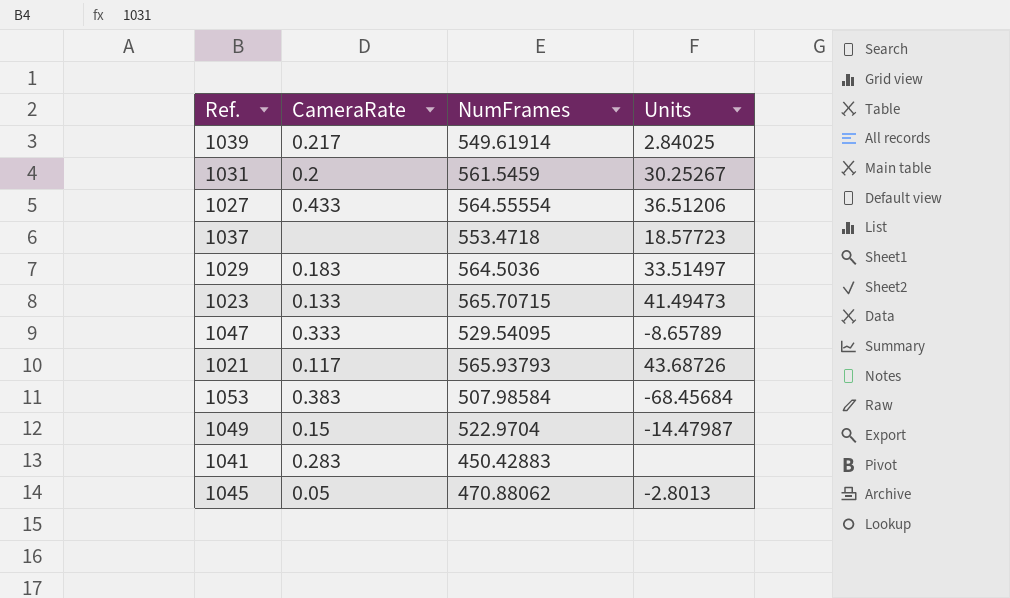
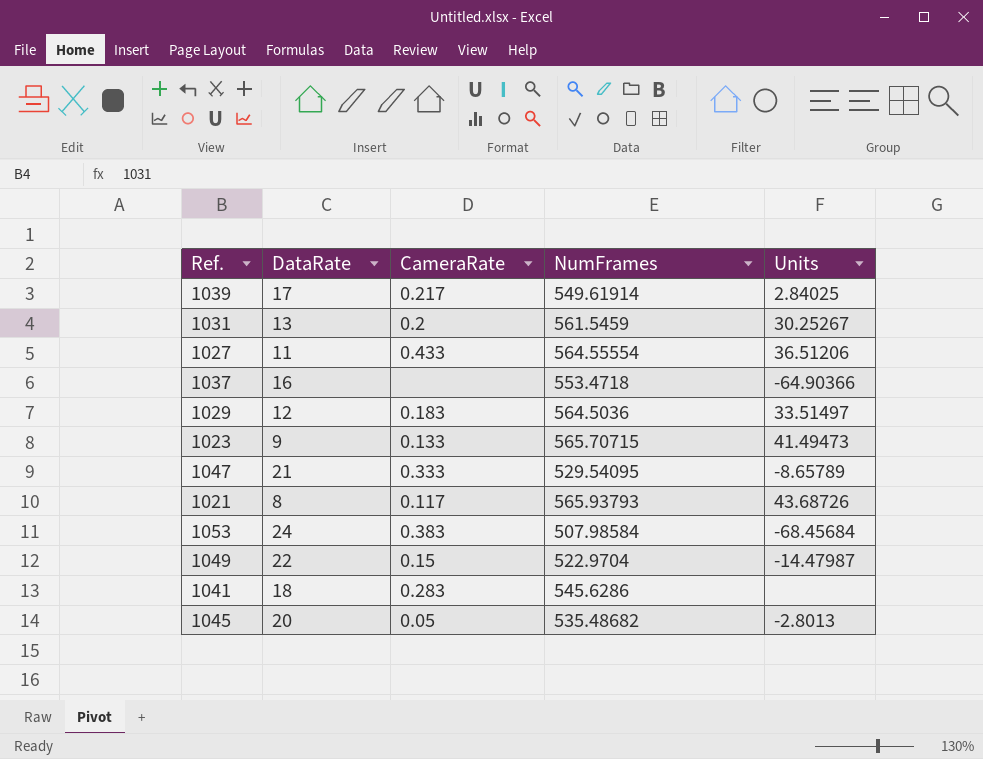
column DataRate | position: none -> 2
1037 | Units: 18.57723 -> -64.90366
1041 | NumFrames: 450.42883 -> 545.6286
1045 | NumFrames: 470.88062 -> 535.48682

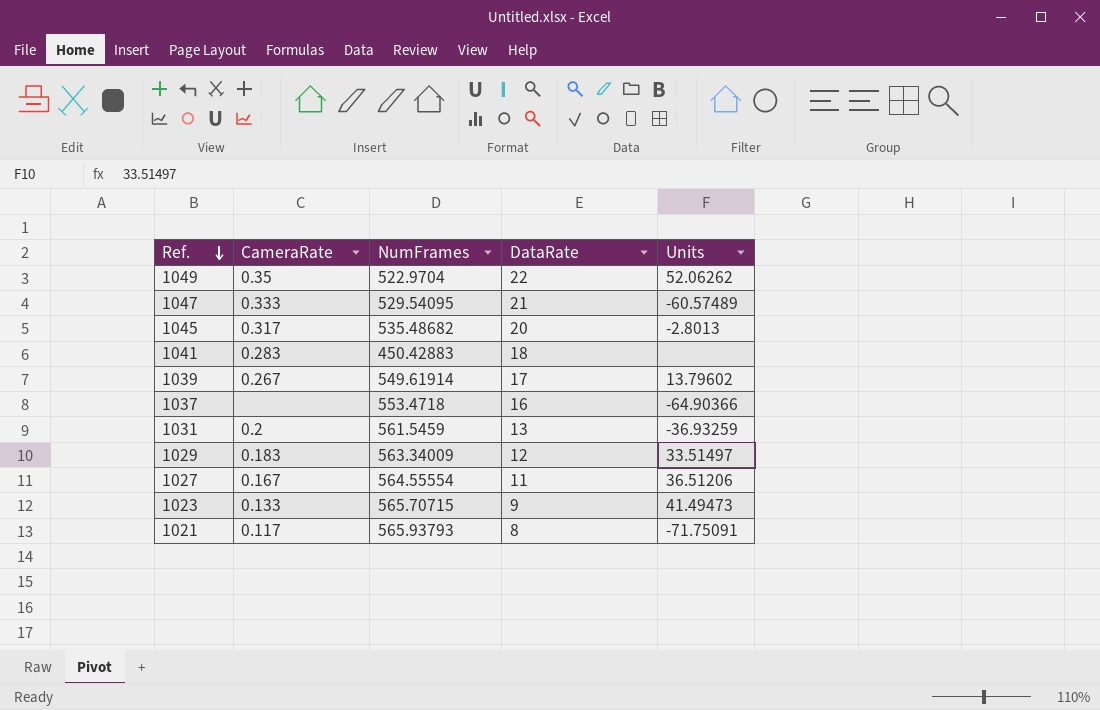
row order: none -> Ref. descending
column DataRate | position: 2 -> 4
row 1053: 24 | 0.383 | 507.98584 | -68.45684 -> none
1049 | CameraRate: 0.15 -> 0.35
1049 | Units: -14.47987 -> 52.06262
1047 | Units: -8.65789 -> -60.57489
1045 | CameraRate: 0.05 -> 0.317
1041 | NumFrames: 545.6286 -> 450.42883
1039 | CameraRate: 0.217 -> 0.267
1039 | Units: 2.84025 -> 13.79602
1031 | Units: 30.25267 -> -36.93259
1029 | NumFrames: 564.5036 -> 563.34009
1027 | CameraRate: 0.433 -> 0.167
1021 | Units: 43.68726 -> -71.75091

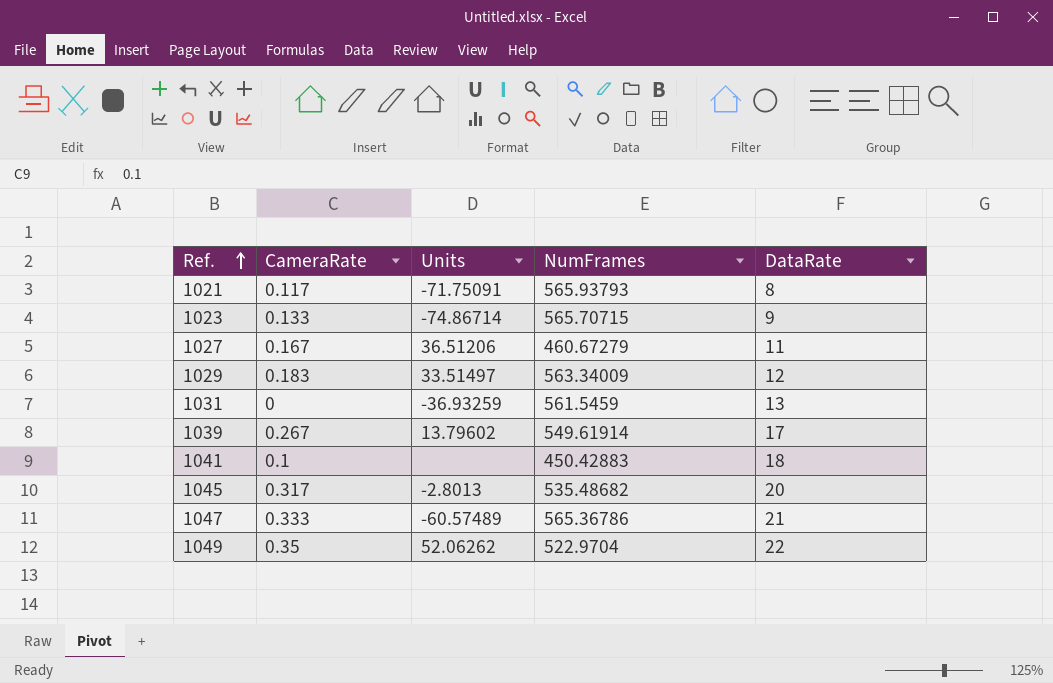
row order: Ref. descending -> Ref. ascending
column Units | position: 5 -> 3
row 1037: none | 553.4718 | 16 | -64.90366 -> none
1023 | Units: 41.49473 -> -74.86714
1027 | NumFrames: 564.55554 -> 460.67279
1031 | CameraRate: 0.2 -> 0
1041 | CameraRate: 0.283 -> 0.1
1047 | NumFrames: 529.54095 -> 565.36786

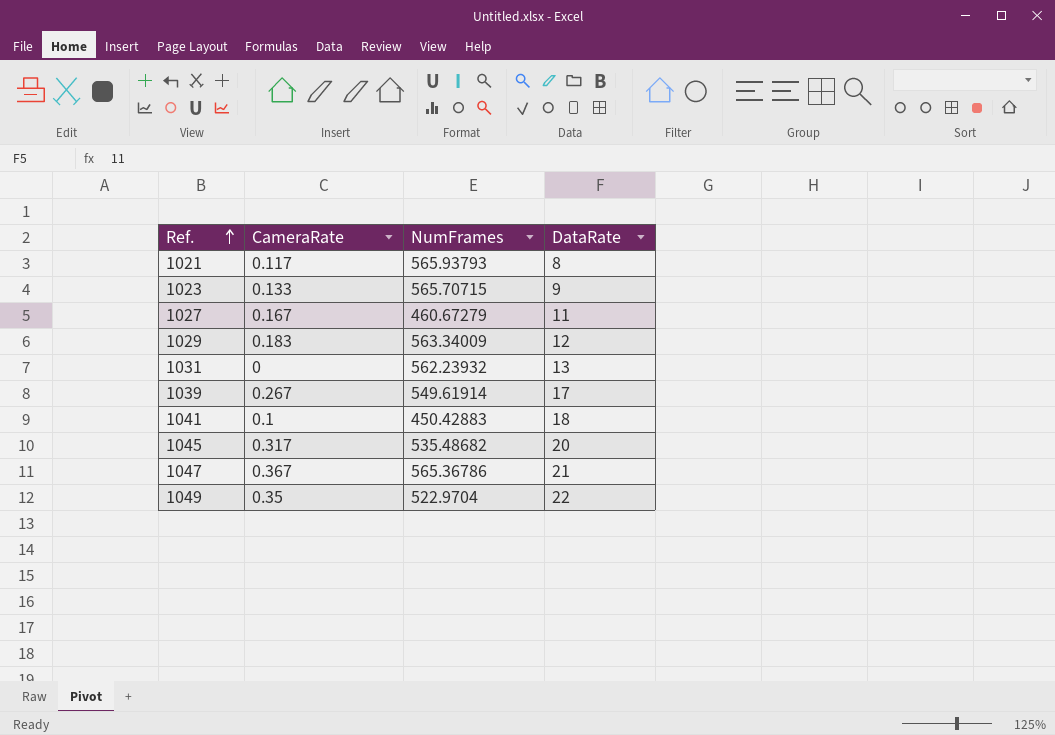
column Units | position: 3 -> none
1031 | NumFrames: 561.5459 -> 562.23932
1047 | CameraRate: 0.333 -> 0.367

